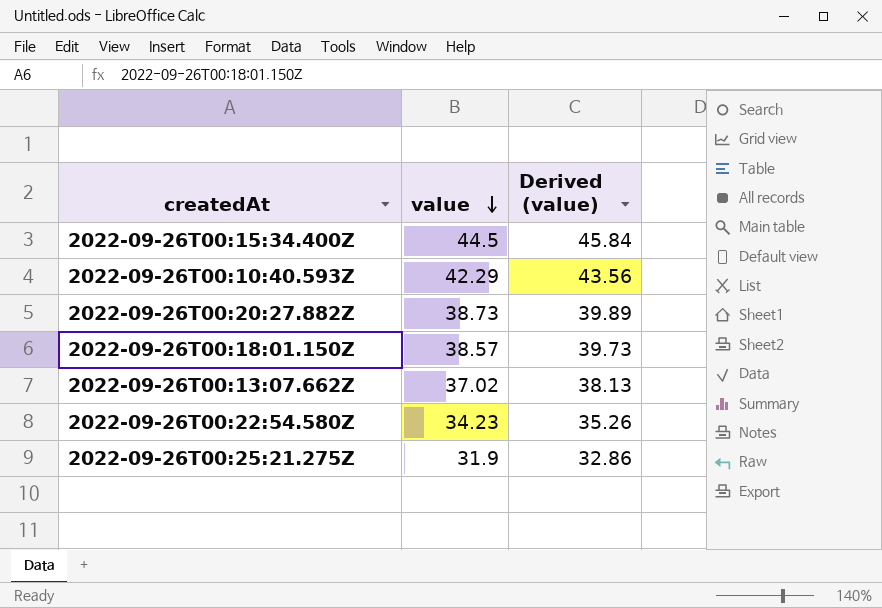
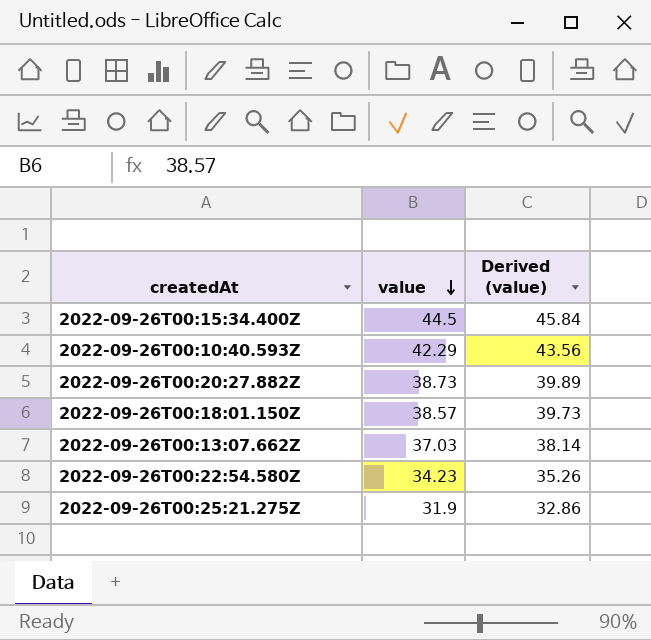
2022-09-26T00:13:07.662Z | value: 37.02 -> 37.03
2022-09-26T00:13:07.662Z | Derived (value): 38.13 -> 38.14

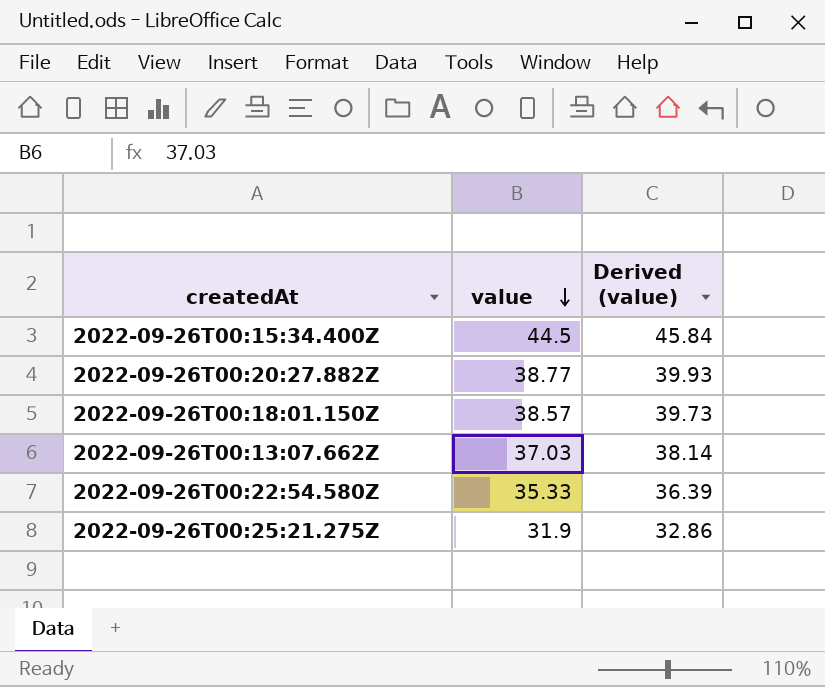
row 2022-09-26T00:10:40.593Z: 42.29 | 43.56 -> none
2022-09-26T00:20:27.882Z | value: 38.73 -> 38.77
2022-09-26T00:20:27.882Z | Derived (value): 39.89 -> 39.93
2022-09-26T00:22:54.580Z | value: 34.23 -> 35.33
2022-09-26T00:22:54.580Z | Derived (value): 35.26 -> 36.39

